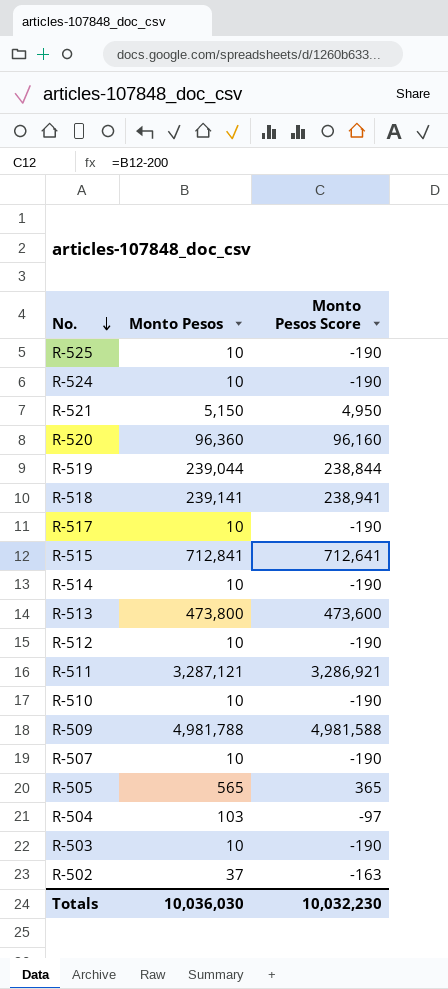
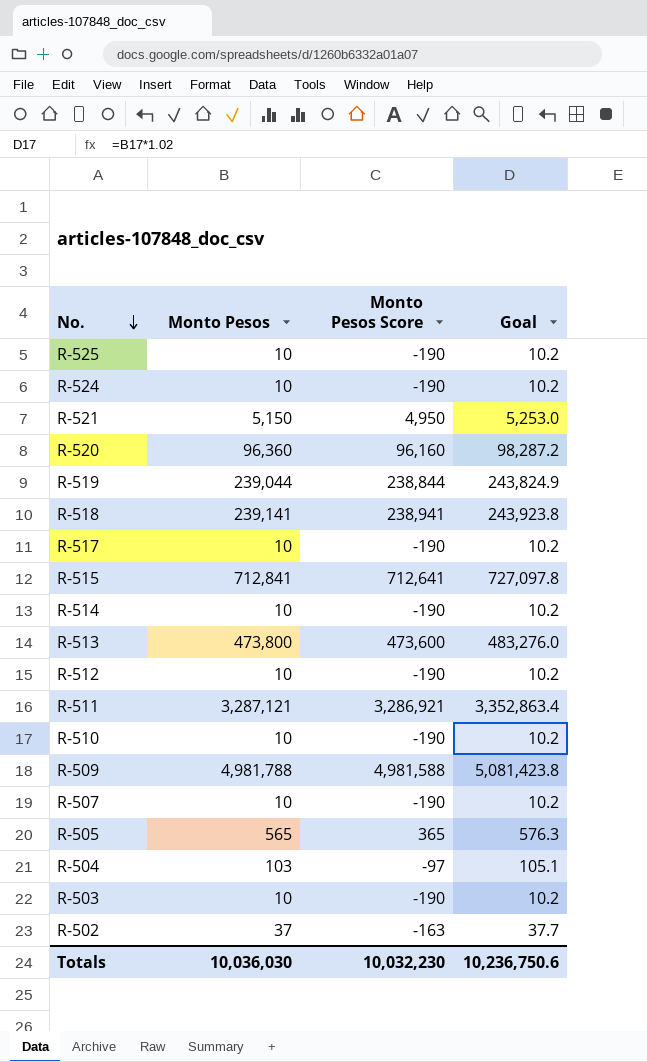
column Goal | formula: none -> [Monto Pesos] * 1.02

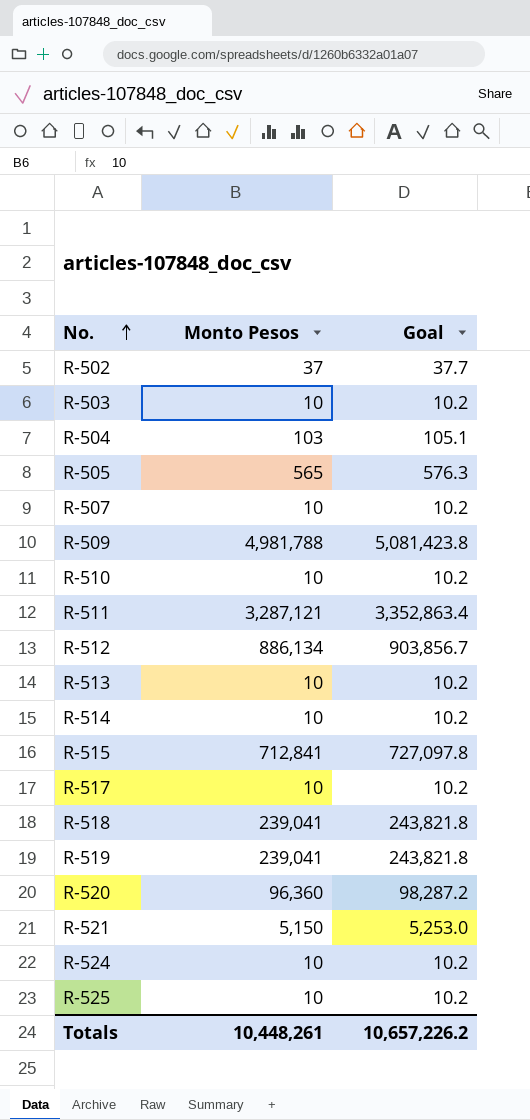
row order: No. descending -> No. ascending
column Monto Pesos Score | formula: [Monto Pesos] - 200 -> none
R-512 | Monto Pesos: 10 -> 886,134
R-512 | Goal: 10.2 -> 903,856.7
R-513 | Monto Pesos: 473,800 -> 10
R-513 | Goal: 483,276.0 -> 10.2
R-518 | Monto Pesos: 239,141 -> 239,041
R-518 | Goal: 243,923.8 -> 243,821.8
R-519 | Monto Pesos: 239,044 -> 239,041
R-519 | Goal: 243,824.9 -> 243,821.8
Totals | Monto Pesos: 10,036,030 -> 10,448,261
Totals | Goal: 10,236,750.6 -> 10,657,226.2

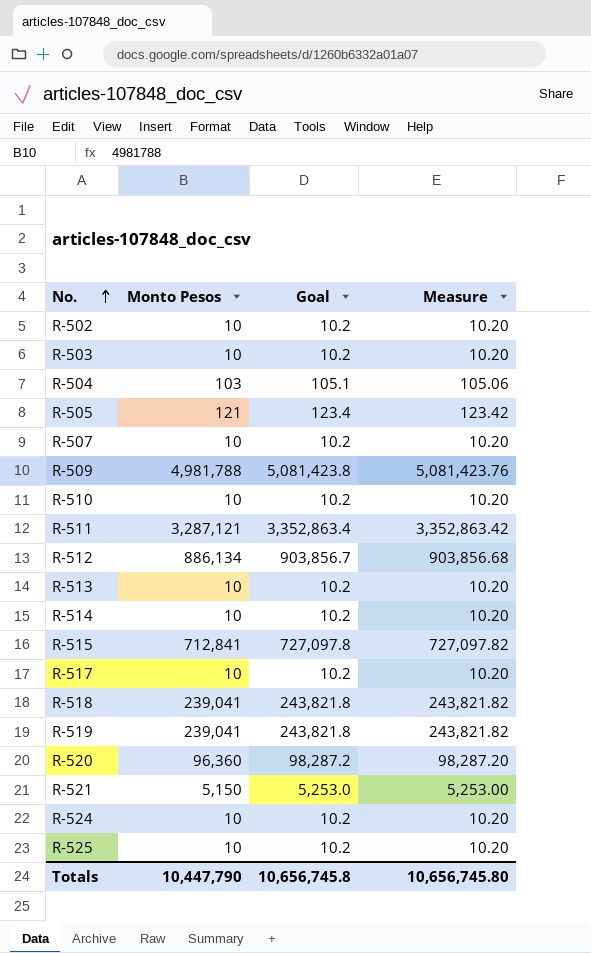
column Measure | formula: none -> [Monto Pesos] * 1.02
R-502 | Monto Pesos: 37 -> 10
R-502 | Goal: 37.7 -> 10.2
R-505 | Monto Pesos: 565 -> 121
R-505 | Goal: 576.3 -> 123.4
Totals | Monto Pesos: 10,448,261 -> 10,447,790
Totals | Goal: 10,657,226.2 -> 10,656,745.8

